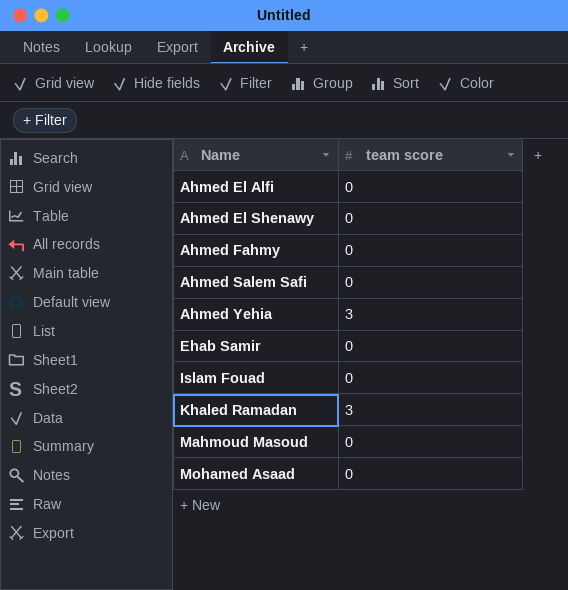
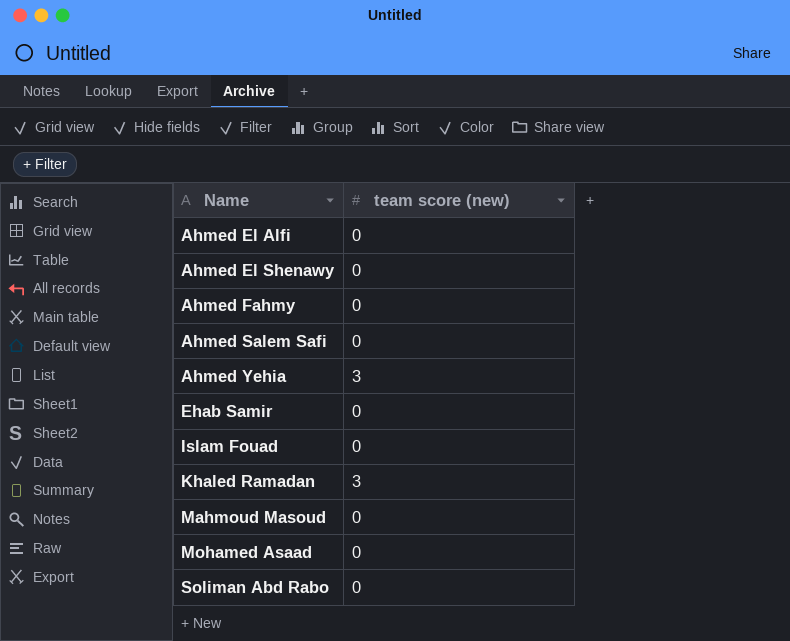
column name: team score -> team score (new)
row Soliman Abd Rabo: none -> 0

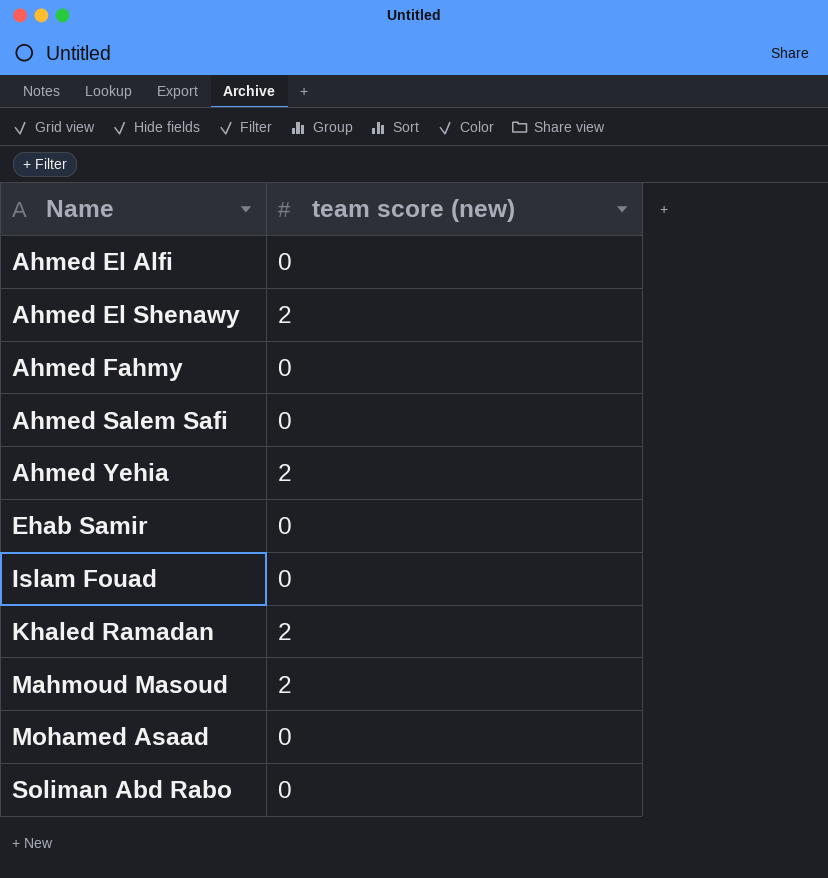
Ahmed El Shenawy | team score (new): 0 -> 2
Ahmed Yehia | team score (new): 3 -> 2
Khaled Ramadan | team score (new): 3 -> 2
Mahmoud Masoud | team score (new): 0 -> 2

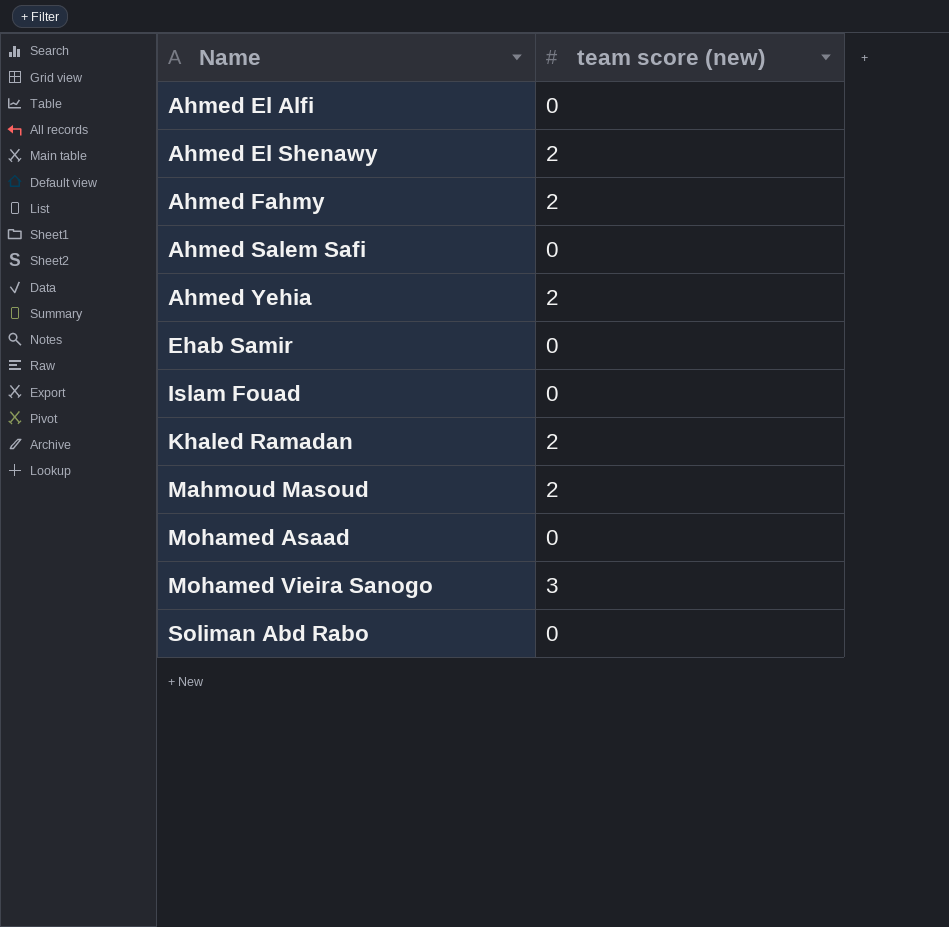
Ahmed Fahmy | team score (new): 0 -> 2
row Mohamed Vieira Sanogo: none -> 3

